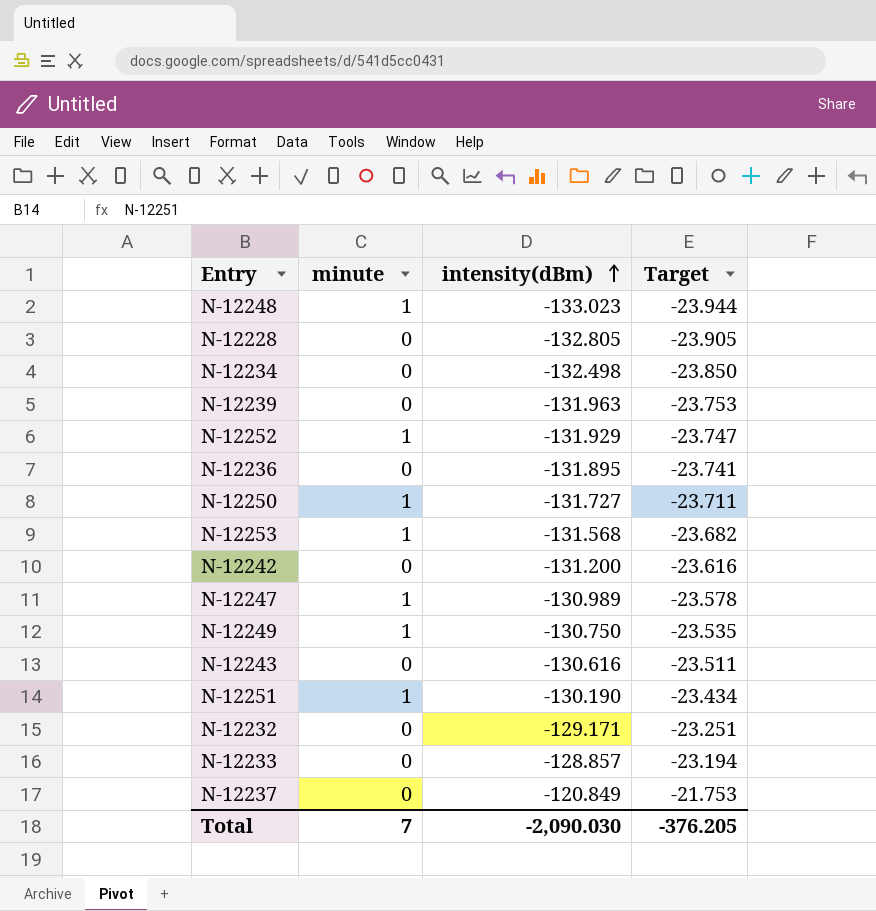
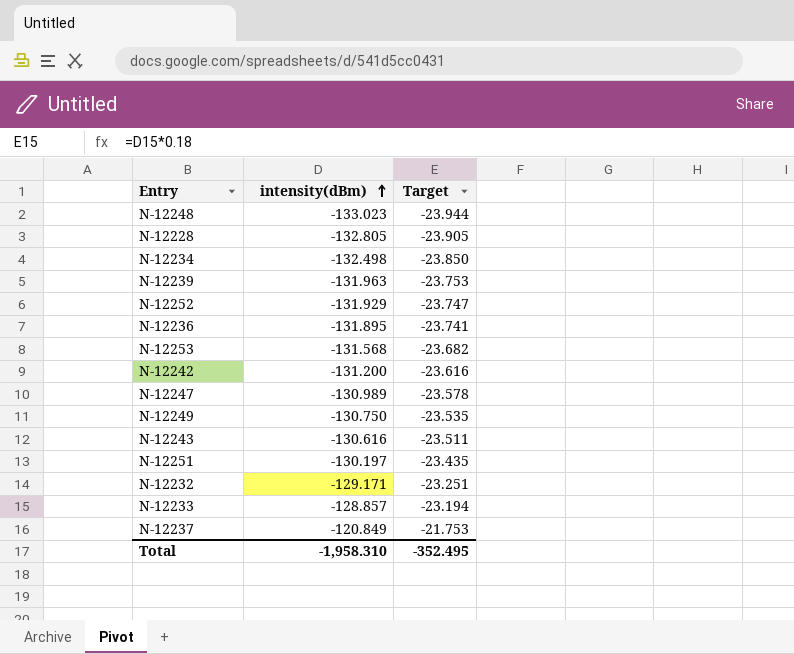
column minute | position: 2 -> none
row N-12250: 1 | -131.727 | -23.711 -> none
N-12251 | intensity(dBm): -130.190 -> -130.197
N-12251 | Target: -23.434 -> -23.435
Total | intensity(dBm): -2,090.030 -> -1,958.310
Total | Target: -376.205 -> -352.495

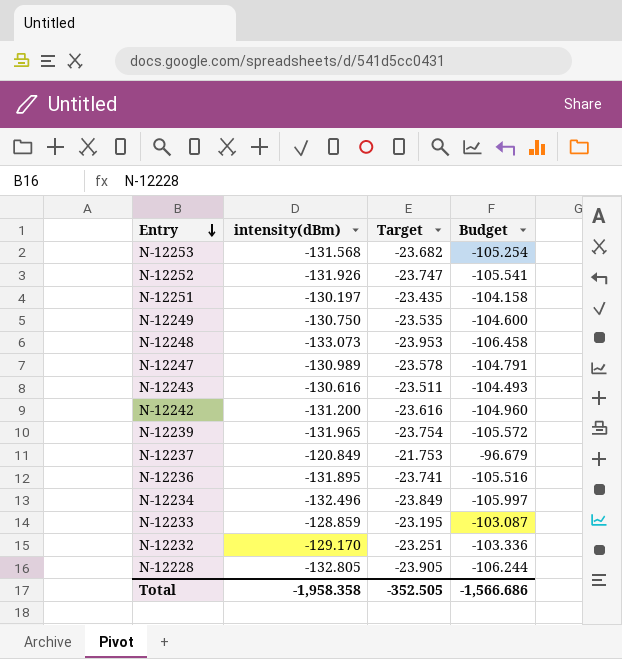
row order: intensity(dBm) ascending -> Entry descending
column Budget | formula: none -> [intensity(dBm)] * 0.8
N-12252 | intensity(dBm): -131.929 -> -131.926
N-12248 | intensity(dBm): -133.023 -> -133.073
N-12248 | Target: -23.944 -> -23.953
N-12239 | intensity(dBm): -131.963 -> -131.965
N-12239 | Target: -23.753 -> -23.754
N-12234 | intensity(dBm): -132.498 -> -132.496
N-12234 | Target: -23.850 -> -23.849
N-12233 | intensity(dBm): -128.857 -> -128.859
N-12233 | Target: -23.194 -> -23.195
N-12232 | intensity(dBm): -129.171 -> -129.170
Total | intensity(dBm): -1,958.310 -> -1,958.358
Total | Target: -352.495 -> -352.505

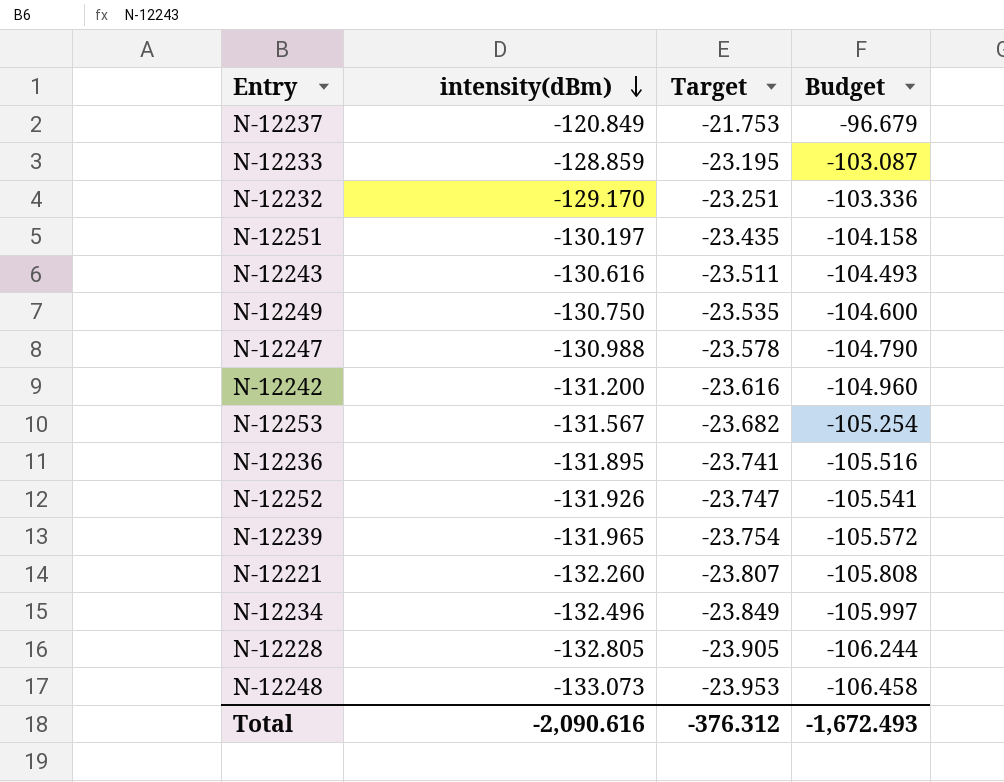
row order: Entry descending -> intensity(dBm) descending
N-12247 | intensity(dBm): -130.989 -> -130.988
N-12247 | Budget: -104.791 -> -104.790
N-12253 | intensity(dBm): -131.568 -> -131.567
row N-12221: none -> -132.260 | -23.807 | -105.808
Total | intensity(dBm): -1,958.358 -> -2,090.616
Total | Target: -352.505 -> -376.312
Total | Budget: -1,566.686 -> -1,672.493

